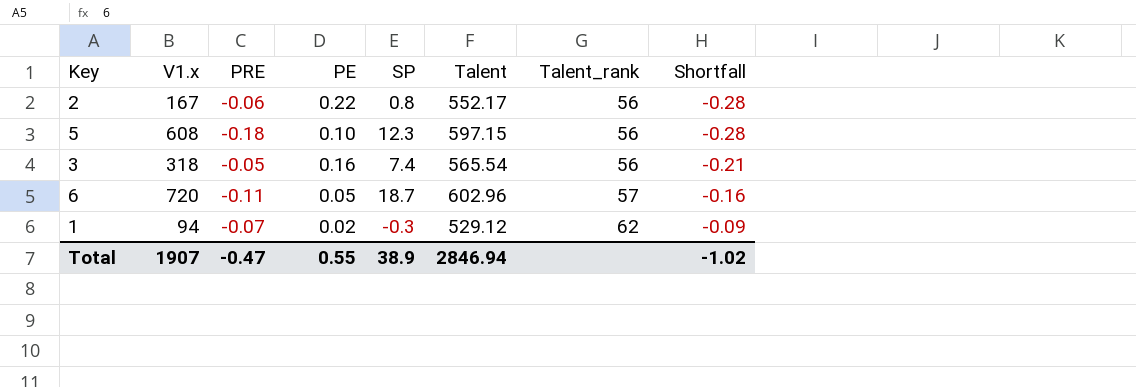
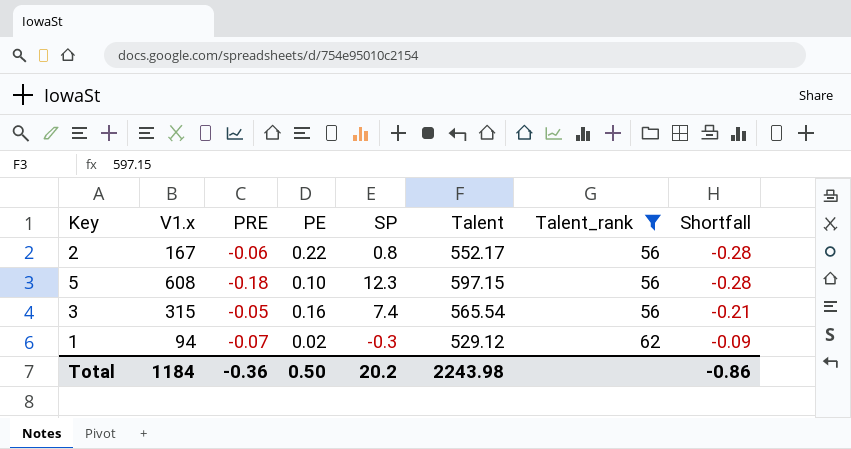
filter: none -> Talent_rank != 57
3 | V1.x: 318 -> 315
Total | V1.x: 1907 -> 1184
Total | PRE: -0.47 -> -0.36
Total | PE: 0.55 -> 0.50
Total | SP: 38.9 -> 20.2
Total | Talent: 2846.94 -> 2243.98
Total | Shortfall: -1.02 -> -0.86

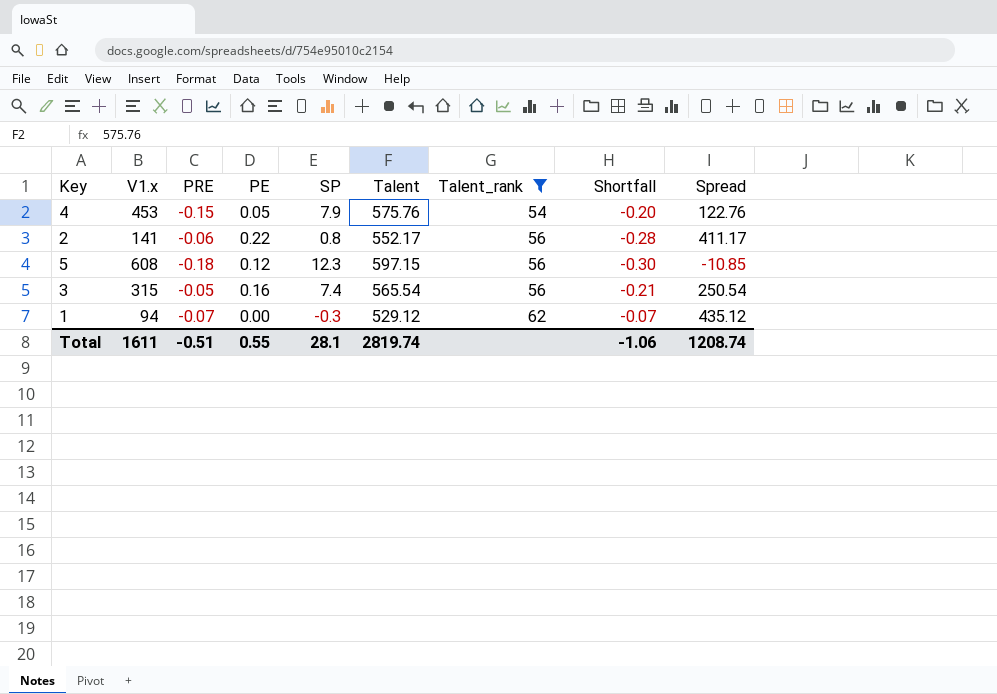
column Spread | formula: none -> [Talent] - [V1.x]
row 4: none -> 453 | -0.15 | 0.05 | 7.9 | 575.76 | 54 | -0.20 | 122.76
2 | V1.x: 167 -> 141
5 | PE: 0.10 -> 0.12
5 | Shortfall: -0.28 -> -0.30
1 | PE: 0.02 -> 0.00
1 | Shortfall: -0.09 -> -0.07
Total | V1.x: 1184 -> 1611
Total | PRE: -0.36 -> -0.51
Total | PE: 0.50 -> 0.55
Total | SP: 20.2 -> 28.1
Total | Talent: 2243.98 -> 2819.74
Total | Shortfall: -0.86 -> -1.06

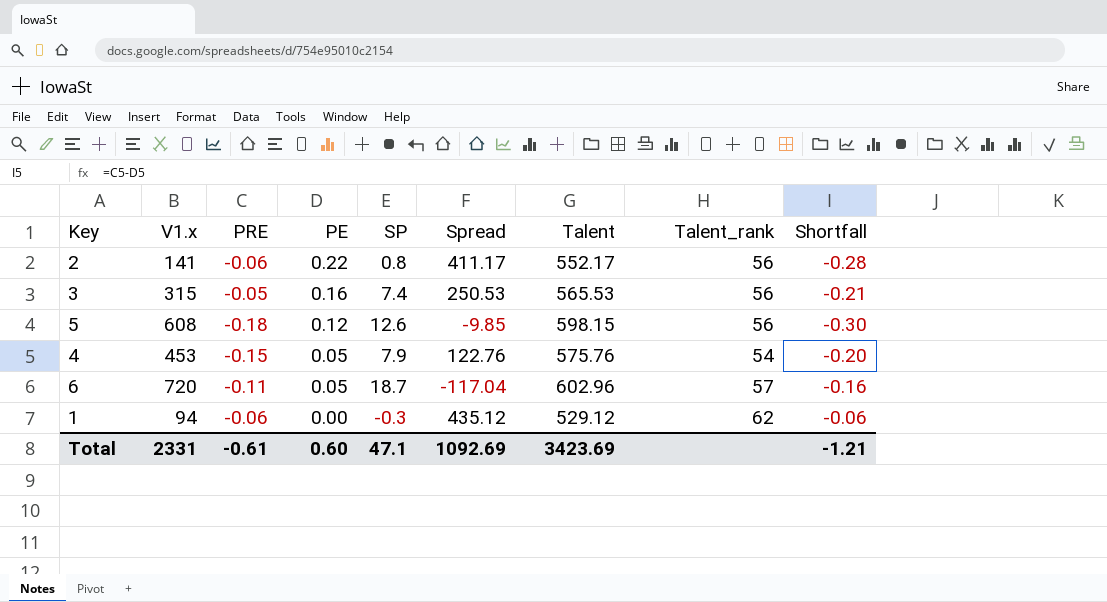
filter: Talent_rank != 57 -> none
row order: Talent_rank ascending -> PE descending
column Spread | position: 9 -> 6
3 | Spread: 250.54 -> 250.53
3 | Talent: 565.54 -> 565.53
5 | SP: 12.3 -> 12.6
5 | Spread: -10.85 -> -9.85
5 | Talent: 597.15 -> 598.15
1 | PRE: -0.07 -> -0.06
1 | Shortfall: -0.07 -> -0.06
Total | V1.x: 1611 -> 2331
Total | PRE: -0.51 -> -0.61
Total | PE: 0.55 -> 0.60
Total | SP: 28.1 -> 47.1
Total | Spread: 1208.74 -> 1092.69
Total | Talent: 2819.74 -> 3423.69
Total | Shortfall: -1.06 -> -1.21

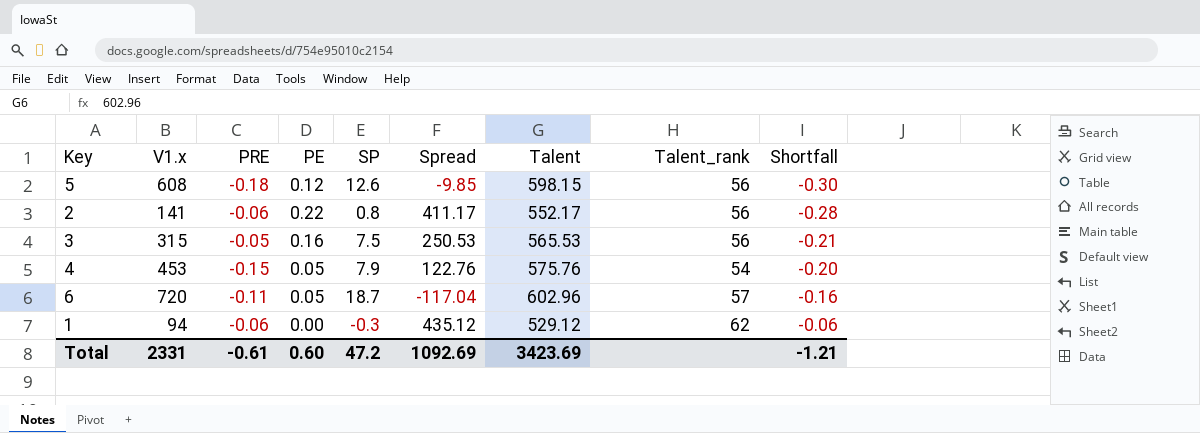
row order: PE descending -> Shortfall ascending
3 | SP: 7.4 -> 7.5
Total | SP: 47.1 -> 47.2

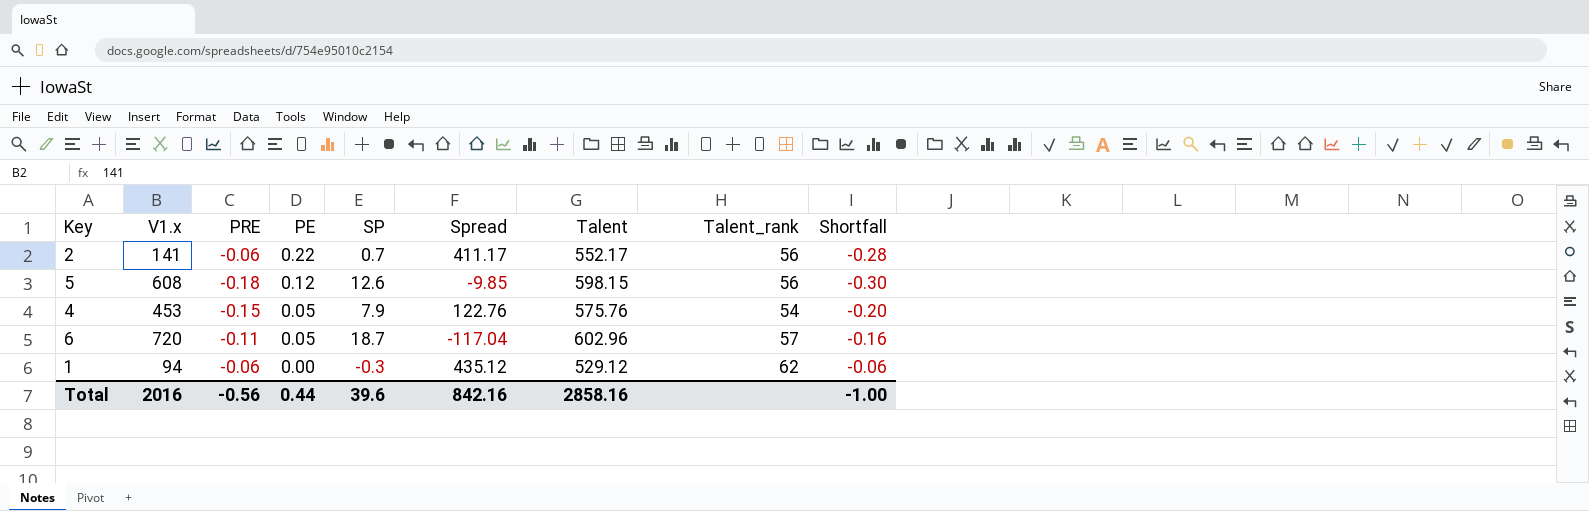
row order: Shortfall ascending -> PE descending
row 3: 315 | -0.05 | 0.16 | 7.5 | 250.53 | 565.53 | 56 | -0.21 -> none
2 | SP: 0.8 -> 0.7
Total | V1.x: 2331 -> 2016
Total | PRE: -0.61 -> -0.56
Total | PE: 0.60 -> 0.44
Total | SP: 47.2 -> 39.6
Total | Spread: 1092.69 -> 842.16
Total | Talent: 3423.69 -> 2858.16
Total | Shortfall: -1.21 -> -1.00

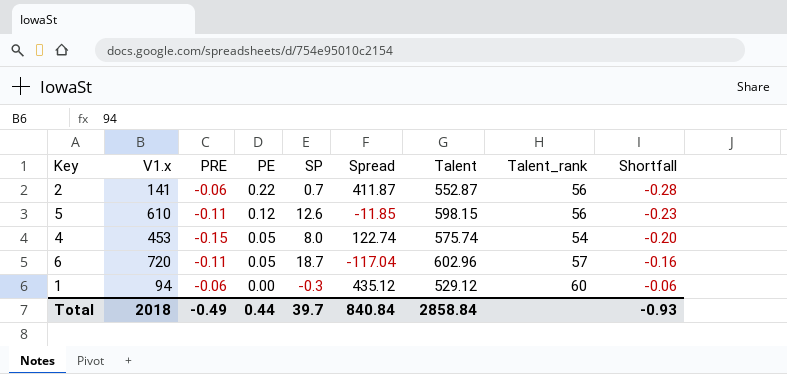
2 | Spread: 411.17 -> 411.87
2 | Talent: 552.17 -> 552.87
5 | V1.x: 608 -> 610
5 | PRE: -0.18 -> -0.11
5 | Spread: -9.85 -> -11.85
5 | Shortfall: -0.30 -> -0.23
4 | SP: 7.9 -> 8.0
4 | Spread: 122.76 -> 122.74
4 | Talent: 575.76 -> 575.74
1 | Talent_rank: 62 -> 60
Total | V1.x: 2016 -> 2018
Total | PRE: -0.56 -> -0.49
Total | SP: 39.6 -> 39.7
Total | Spread: 842.16 -> 840.84
Total | Talent: 2858.16 -> 2858.84
Total | Shortfall: -1.00 -> -0.93

